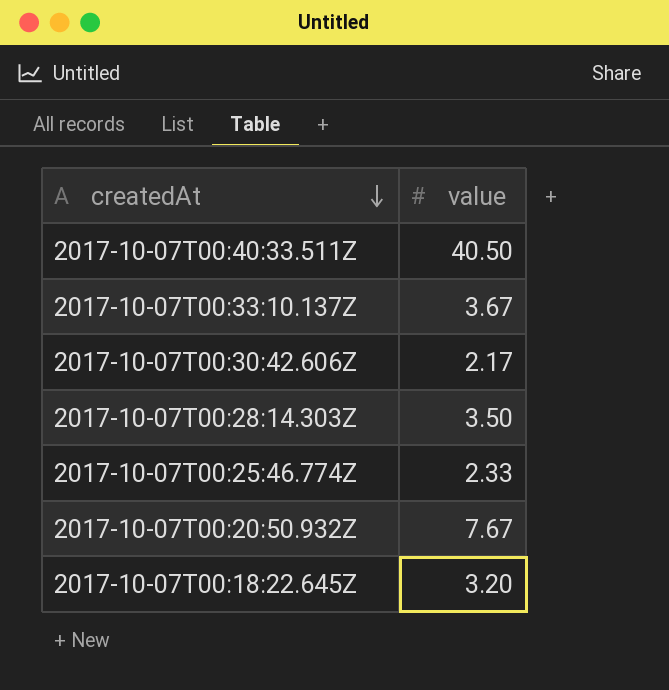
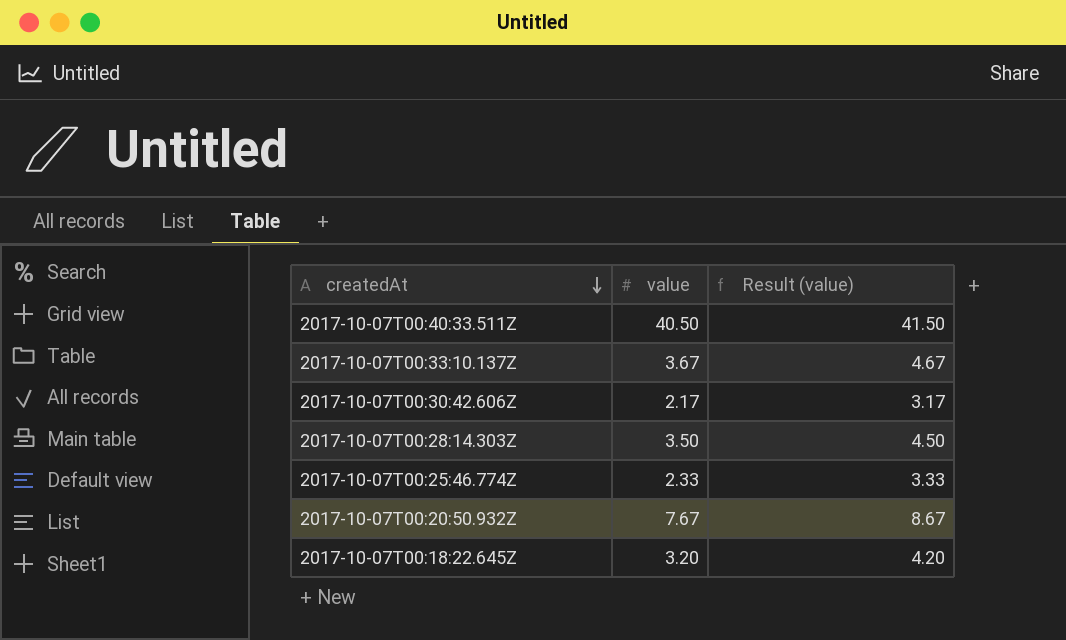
column Result (value) | formula: none -> [value] + 1

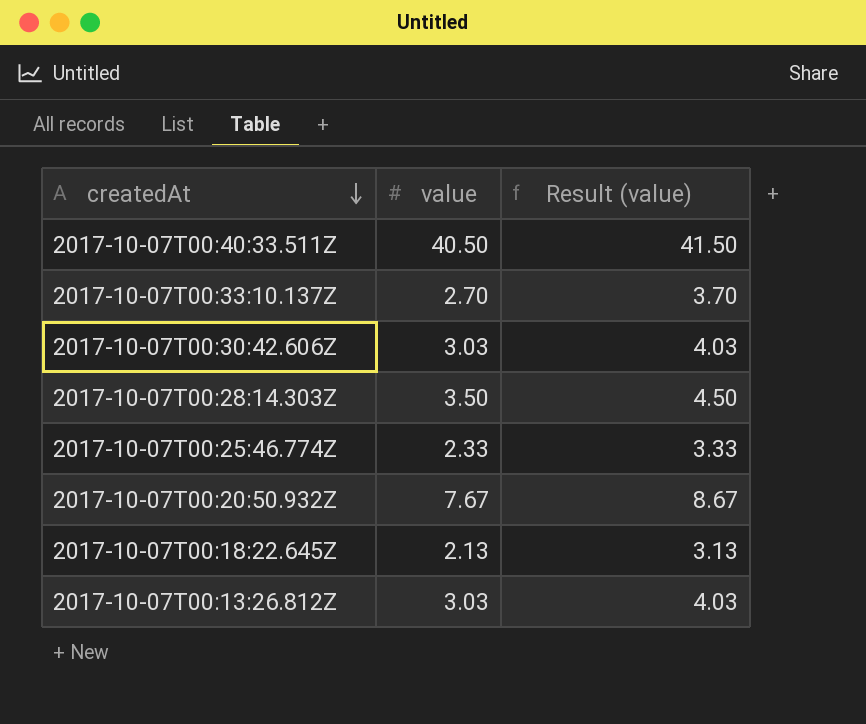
2017-10-07T00:33:10.137Z | value: 3.67 -> 2.70
2017-10-07T00:33:10.137Z | Result (value): 4.67 -> 3.70
2017-10-07T00:30:42.606Z | value: 2.17 -> 3.03
2017-10-07T00:30:42.606Z | Result (value): 3.17 -> 4.03
2017-10-07T00:18:22.645Z | value: 3.20 -> 2.13
2017-10-07T00:18:22.645Z | Result (value): 4.20 -> 3.13
row 2017-10-07T00:13:26.812Z: none -> 3.03 | 4.03

